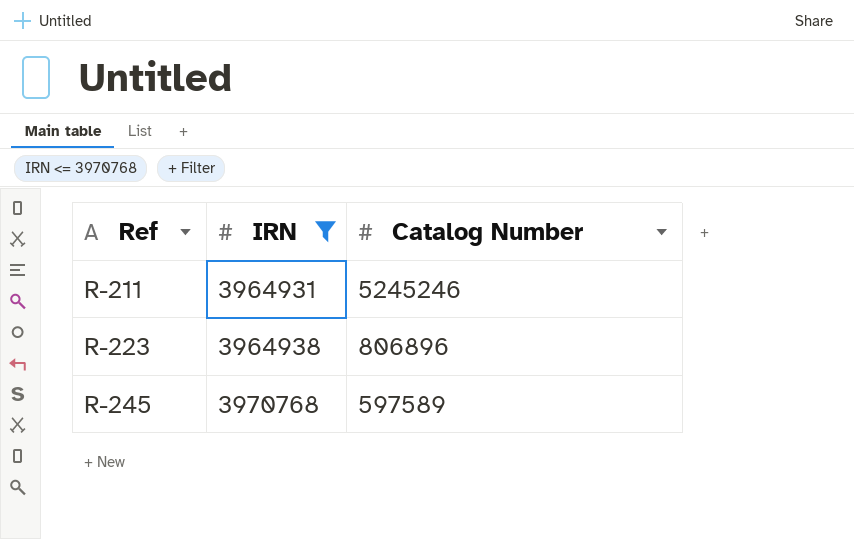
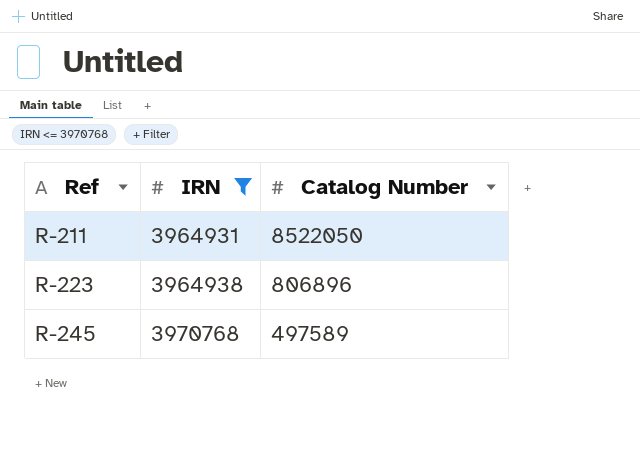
R-211 | Catalog Number: 5245246 -> 8522050
R-245 | Catalog Number: 597589 -> 497589

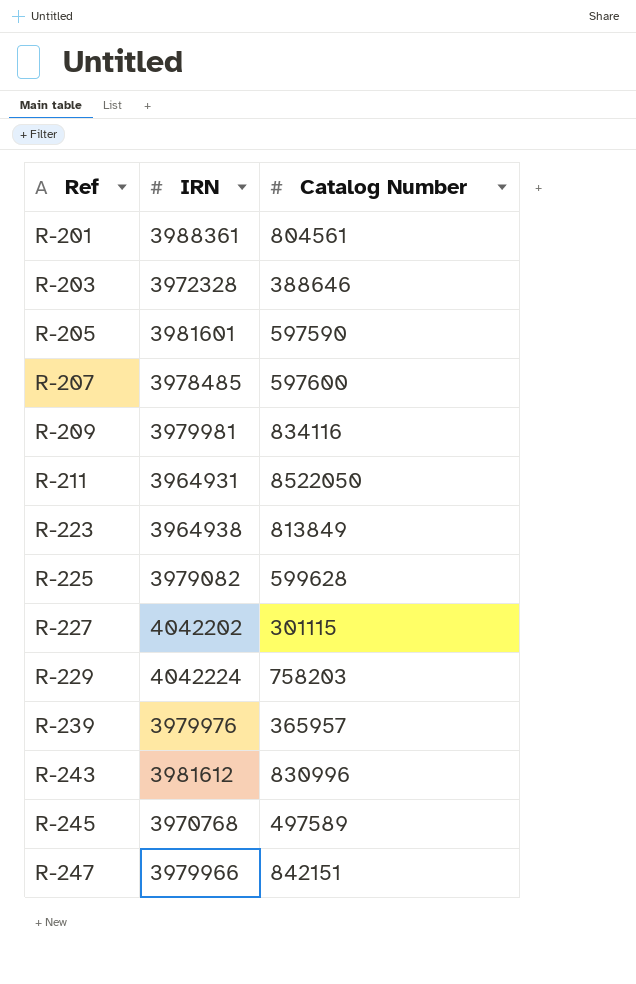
filter: IRN <= 3970768 -> none
R-223 | Catalog Number: 806896 -> 813849

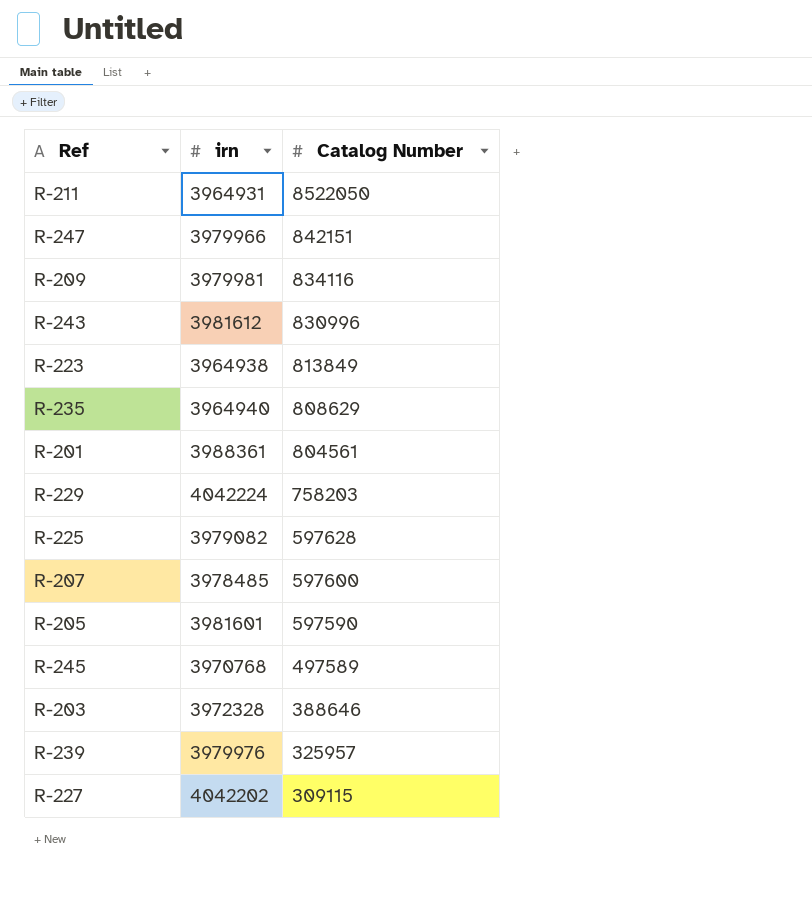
row order: Ref ascending -> Catalog Number descending
column name: IRN -> irn
row R-235: none -> 3964940 | 808629
R-225 | Catalog Number: 599628 -> 597628
R-239 | Catalog Number: 365957 -> 325957
R-227 | Catalog Number: 301115 -> 309115

